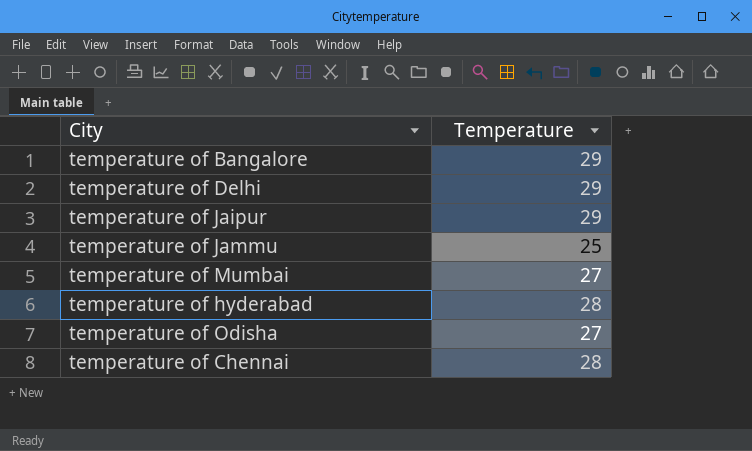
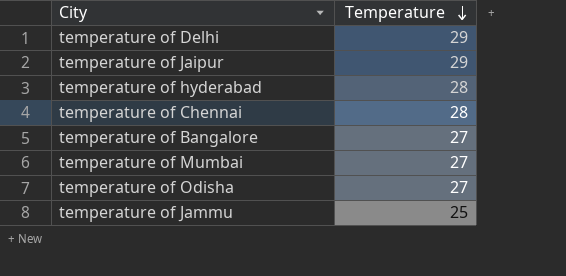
row order: none -> Temperature descending
temperature of Bangalore | Temperature: 29 -> 27

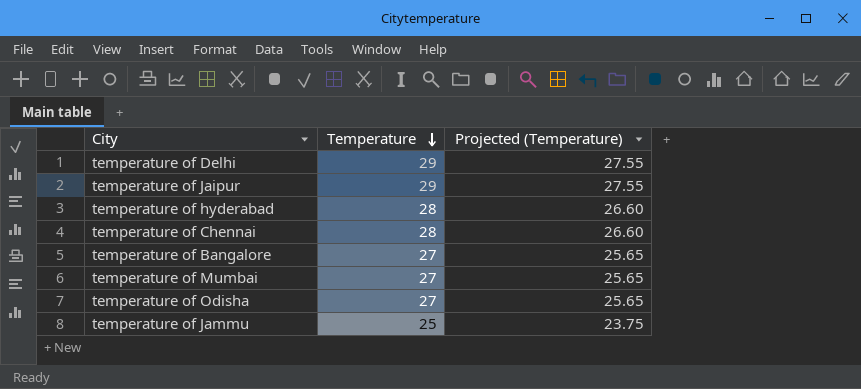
column Projected (Temperature) | formula: none -> [Temperature] * 0.95

